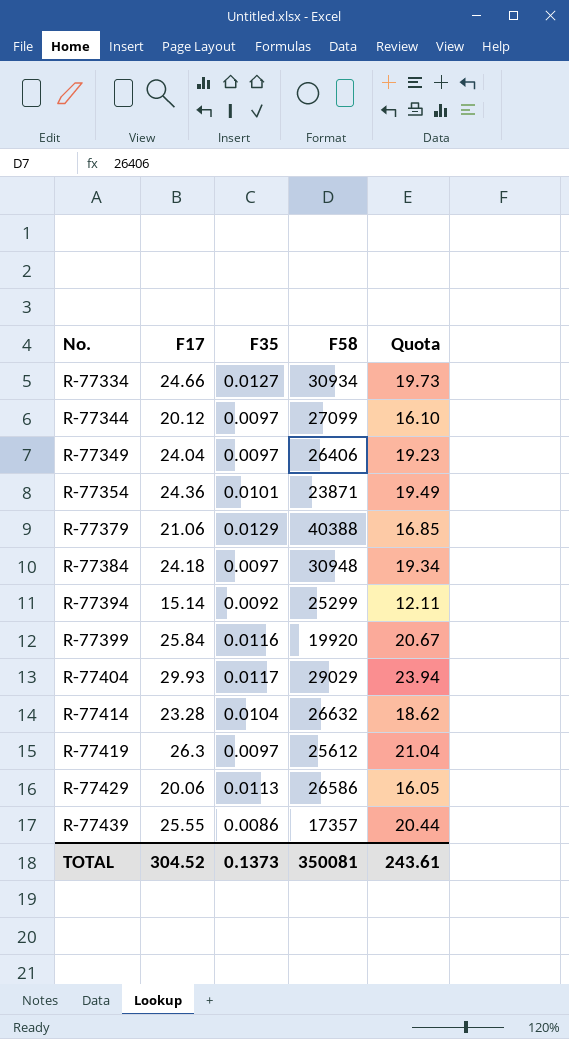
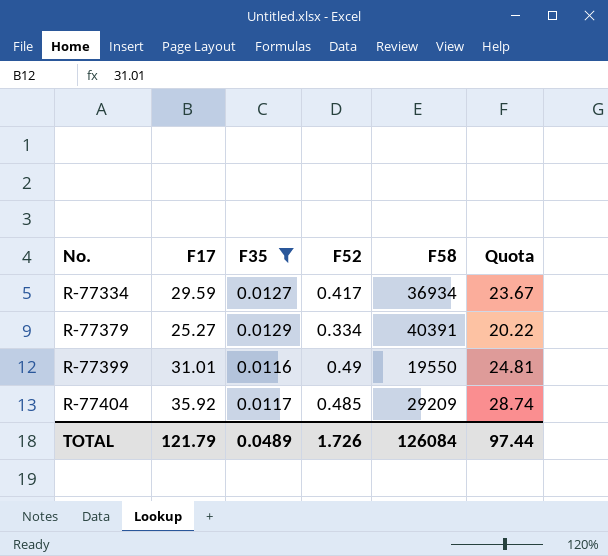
filter: none -> F35 >= 0.0116
column F52 | position: none -> 4
R-77334 | F17: 24.66 -> 29.59
R-77334 | F58: 30934 -> 36934
R-77334 | Quota: 19.73 -> 23.67
R-77379 | F17: 21.06 -> 25.27
R-77379 | F58: 40388 -> 40391
R-77379 | Quota: 16.85 -> 20.22
R-77399 | F17: 25.84 -> 31.01
R-77399 | F58: 19920 -> 19550
R-77399 | Quota: 20.67 -> 24.81
R-77404 | F17: 29.93 -> 35.92
R-77404 | F58: 29029 -> 29209
R-77404 | Quota: 23.94 -> 28.74
TOTAL | F17: 304.52 -> 121.79
TOTAL | F35: 0.1373 -> 0.0489
TOTAL | F58: 350081 -> 126084
TOTAL | Quota: 243.61 -> 97.44

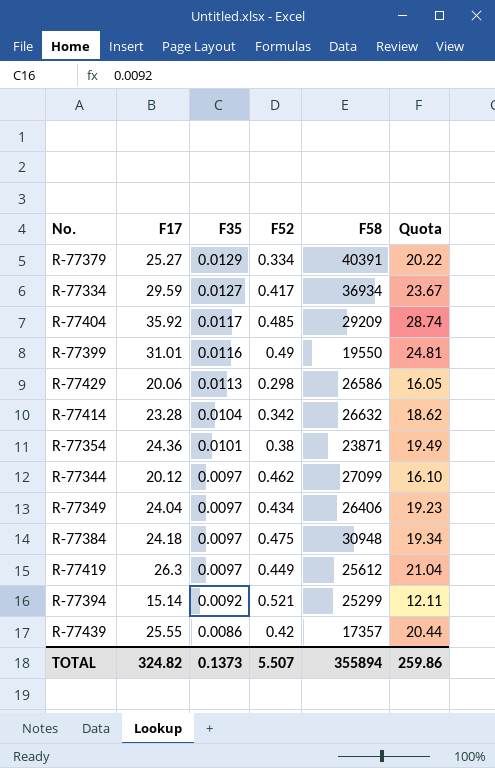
filter: F35 >= 0.0116 -> none
row order: No. ascending -> F35 descending
TOTAL | F17: 121.79 -> 324.82
TOTAL | F35: 0.0489 -> 0.1373
TOTAL | F52: 1.726 -> 5.507
TOTAL | F58: 126084 -> 355894
TOTAL | Quota: 97.44 -> 259.86

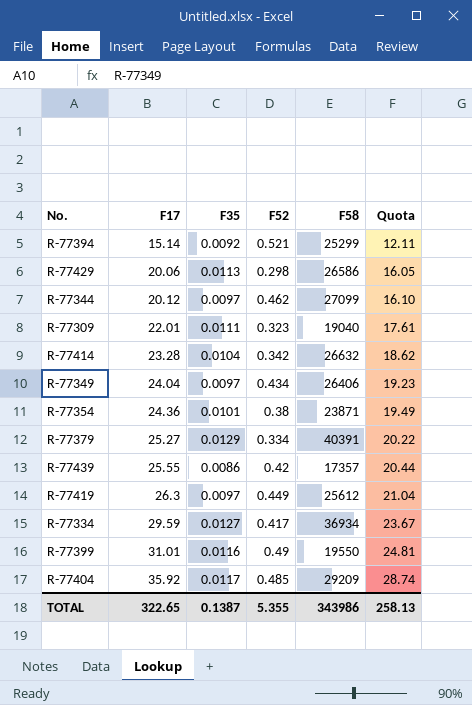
row order: F35 descending -> F17 ascending
row R-77384: 24.18 | 0.0097 | 0.475 | 30948 | 19.34 -> none
row R-77309: none -> 22.01 | 0.0111 | 0.323 | 19040 | 17.61
TOTAL | F17: 324.82 -> 322.65
TOTAL | F35: 0.1373 -> 0.1387
TOTAL | F52: 5.507 -> 5.355
TOTAL | F58: 355894 -> 343986
TOTAL | Quota: 259.86 -> 258.13

